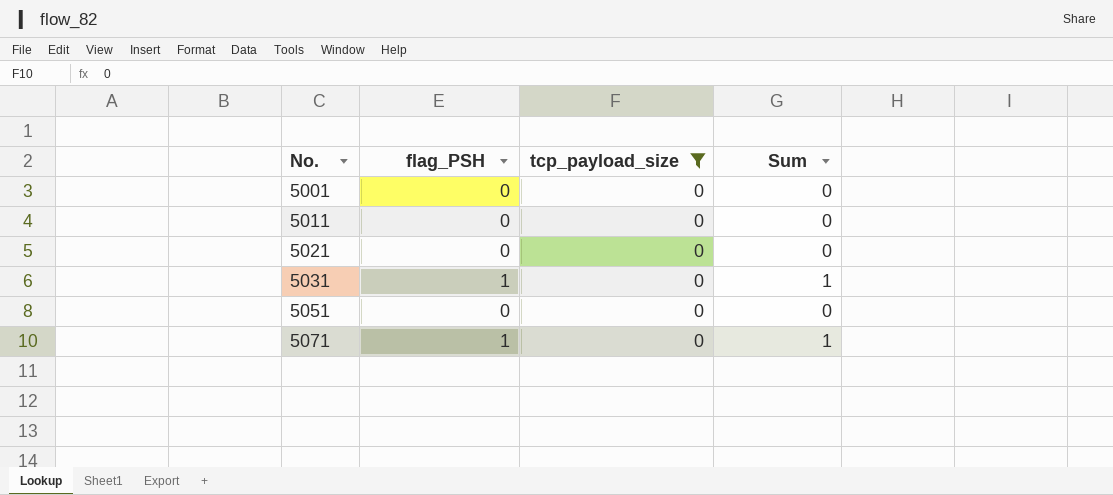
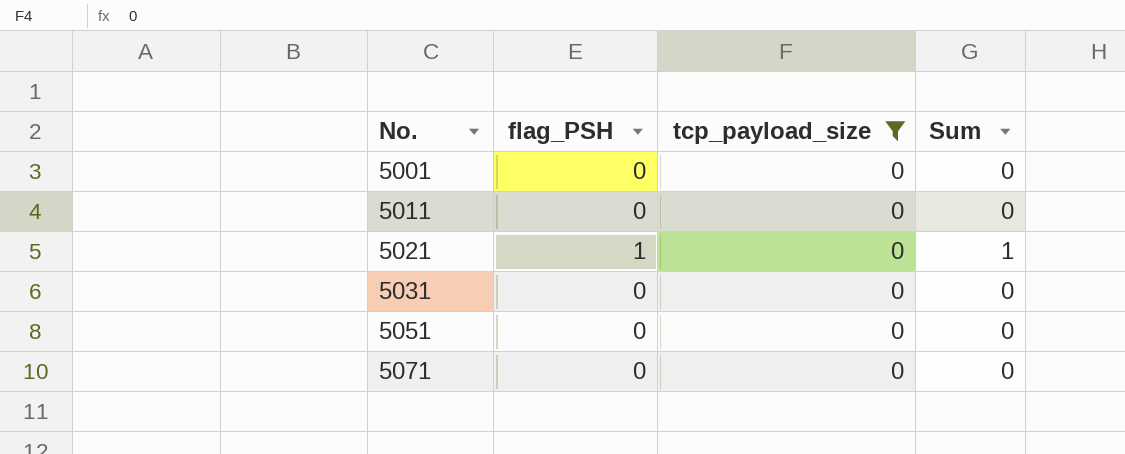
5021 | flag_PSH: 0 -> 1
5021 | Sum: 0 -> 1
5031 | flag_PSH: 1 -> 0
5031 | Sum: 1 -> 0
5071 | flag_PSH: 1 -> 0
5071 | Sum: 1 -> 0

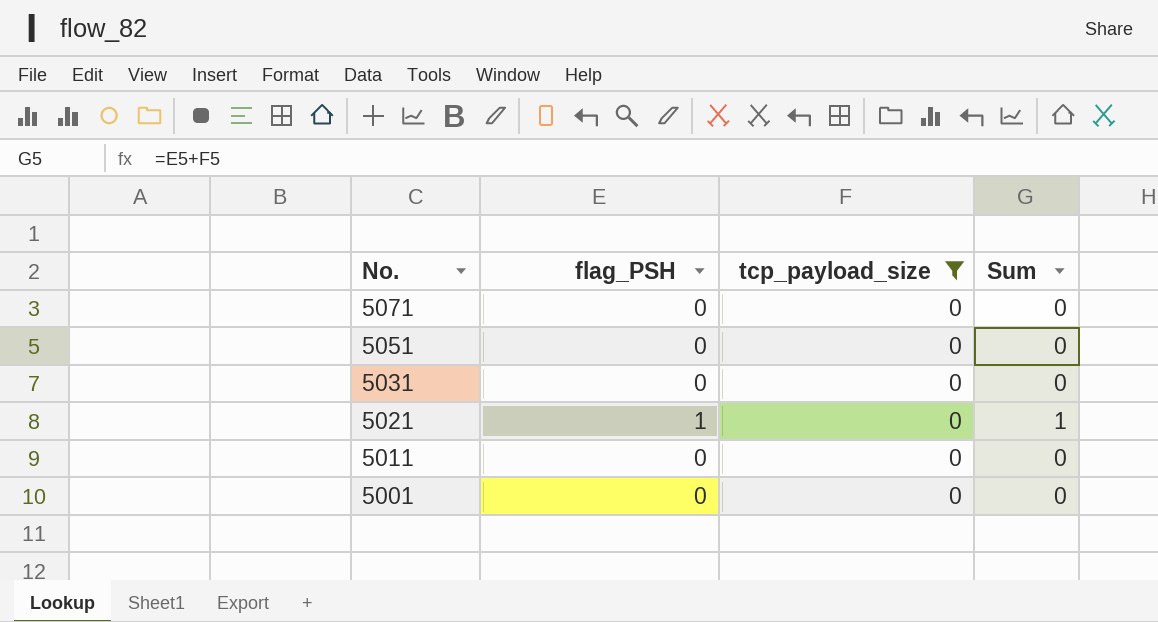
row order: No. ascending -> No. descending

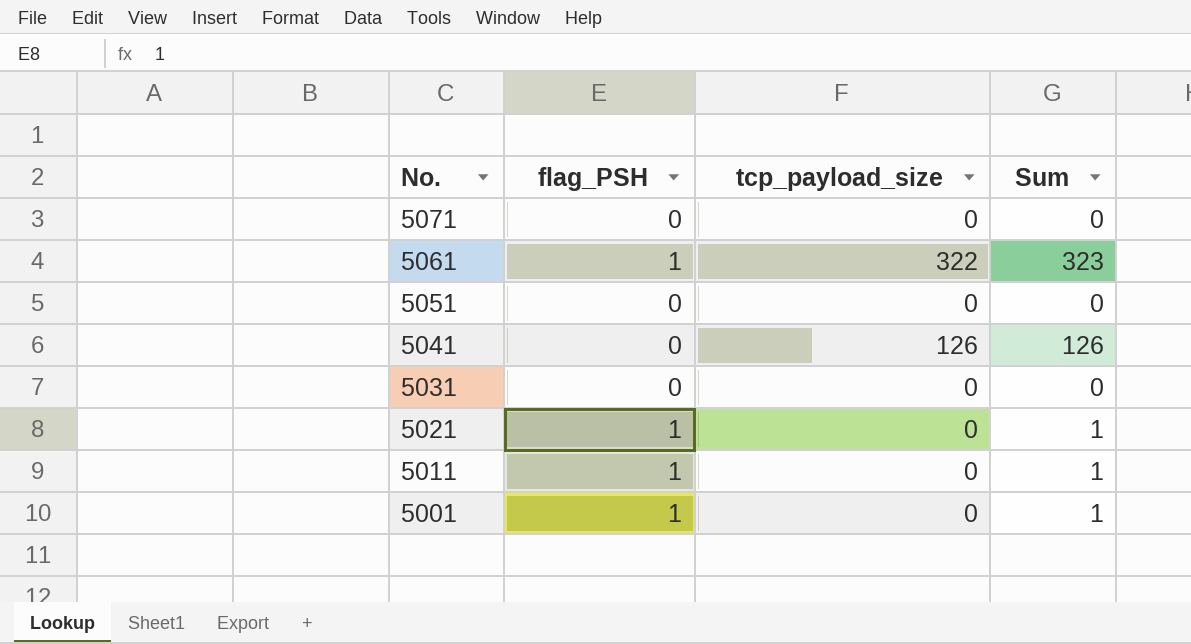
filter: tcp_payload_size = 0 -> none
5011 | flag_PSH: 0 -> 1
5011 | Sum: 0 -> 1
5001 | flag_PSH: 0 -> 1
5001 | Sum: 0 -> 1

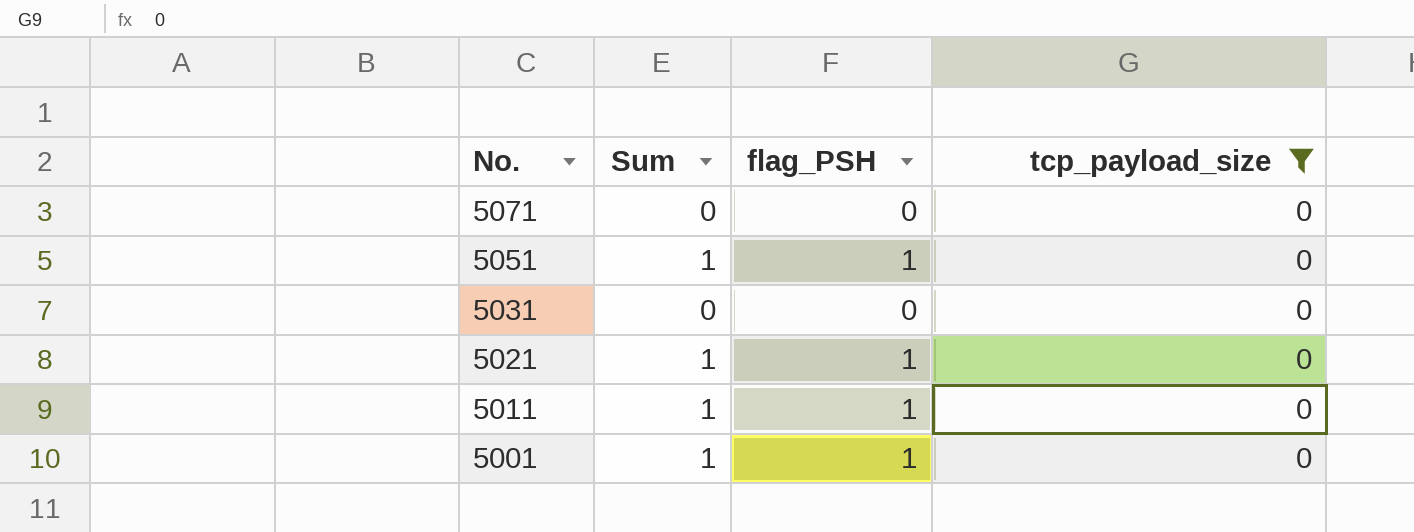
filter: none -> tcp_payload_size = 0
column Sum | position: 4 -> 2
5051 | Sum: 0 -> 1
5051 | flag_PSH: 0 -> 1

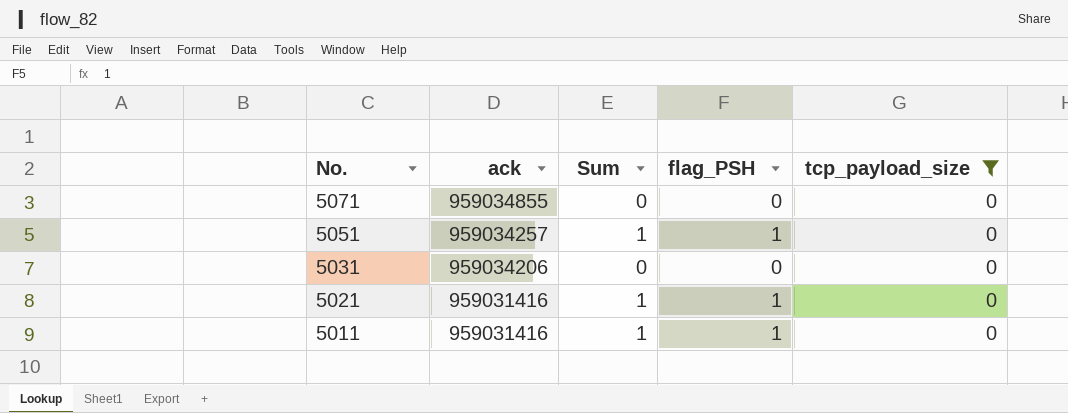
column ack | position: none -> 2
row 5001: 1 | 1 | 0 -> none

